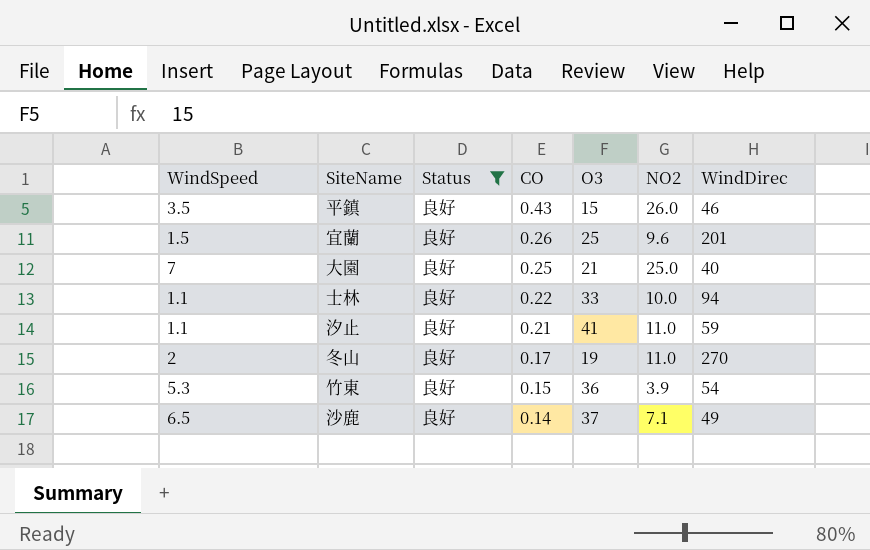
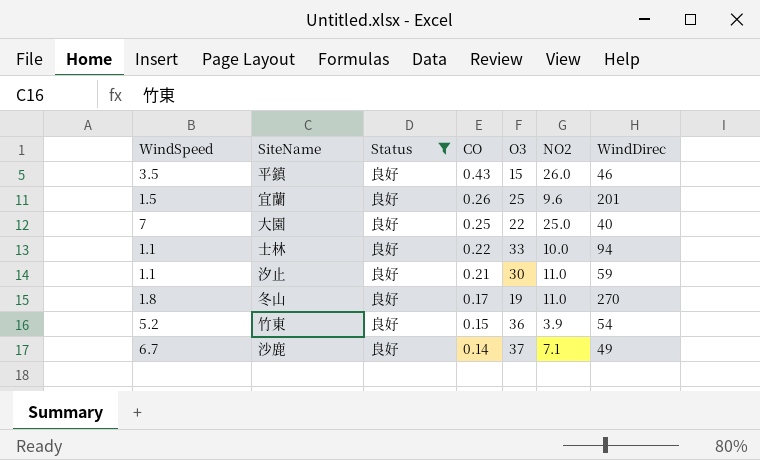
大園 | O3: 21 -> 22
汐止 | O3: 41 -> 30
冬山 | WindSpeed: 2 -> 1.8
竹東 | WindSpeed: 5.3 -> 5.2
沙鹿 | WindSpeed: 6.5 -> 6.7

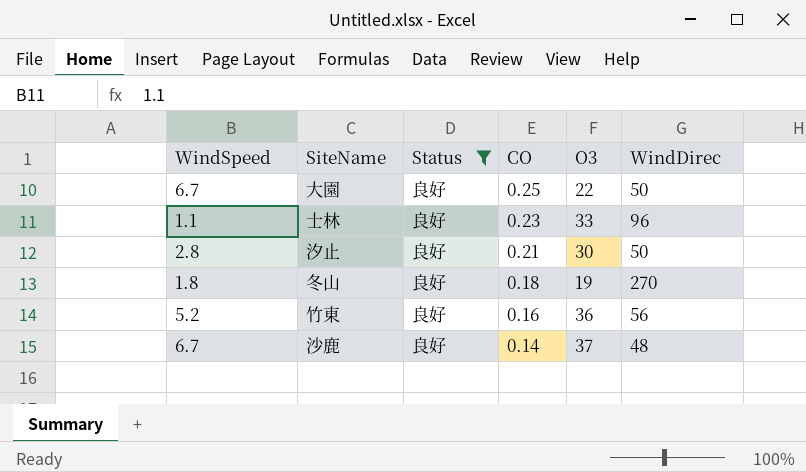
column NO2 | position: 6 -> none
row 平鎮: 3.5 | 良好 | 0.43 | 15 | 26.0 | 46 -> none
row 宜蘭: 1.5 | 良好 | 0.26 | 25 | 9.6 | 201 -> none
大園 | WindSpeed: 7 -> 6.7
大園 | WindDirec: 40 -> 50
士林 | CO: 0.22 -> 0.23
士林 | WindDirec: 94 -> 96
汐止 | WindSpeed: 1.1 -> 2.8
汐止 | WindDirec: 59 -> 50
冬山 | CO: 0.17 -> 0.18
竹東 | CO: 0.15 -> 0.16
竹東 | WindDirec: 54 -> 56
沙鹿 | WindDirec: 49 -> 48

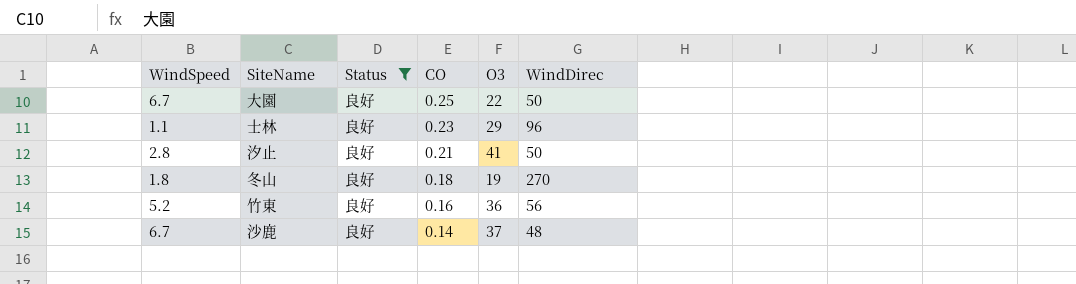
士林 | O3: 33 -> 29
汐止 | O3: 30 -> 41

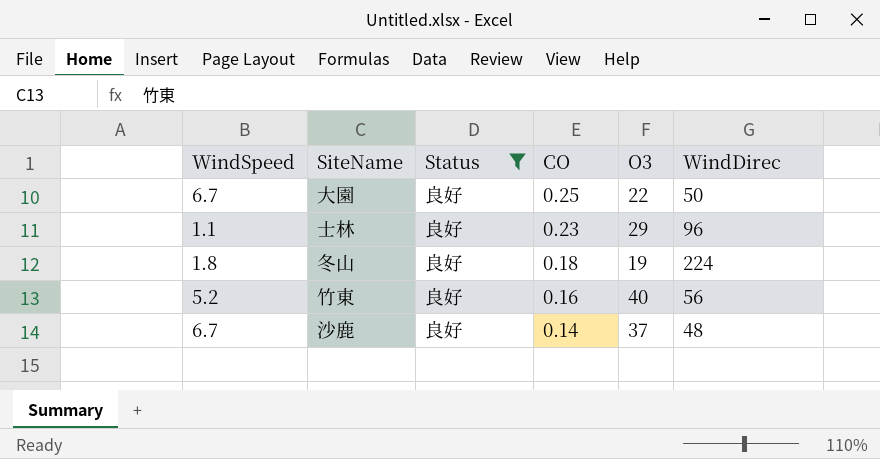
row 汐止: 2.8 | 良好 | 0.21 | 41 | 50 -> none
冬山 | WindDirec: 270 -> 224
竹東 | O3: 36 -> 40

